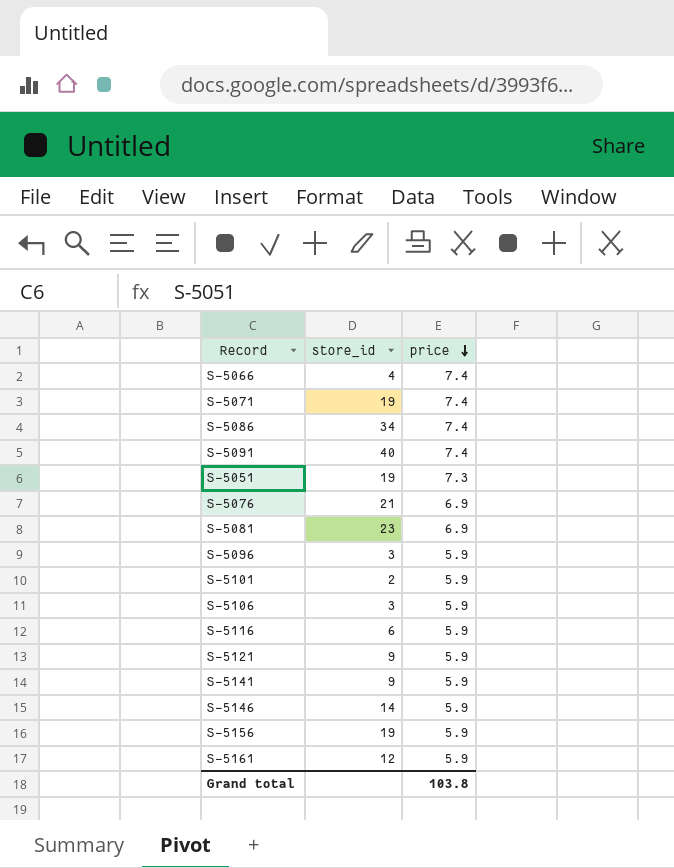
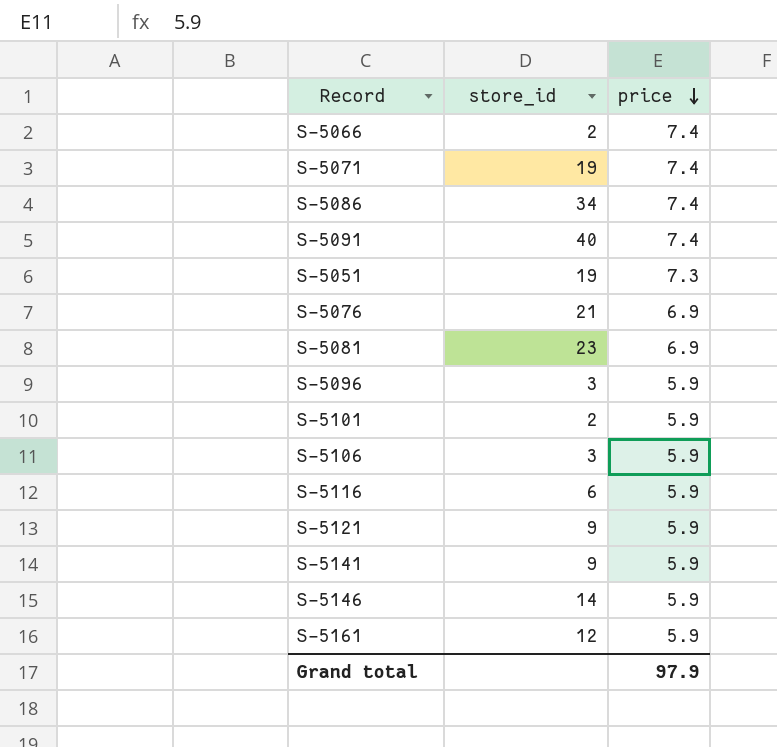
row S-5156: 19 | 5.9 -> none
S-5066 | store_id: 4 -> 2
Grand total | price: 103.8 -> 97.9

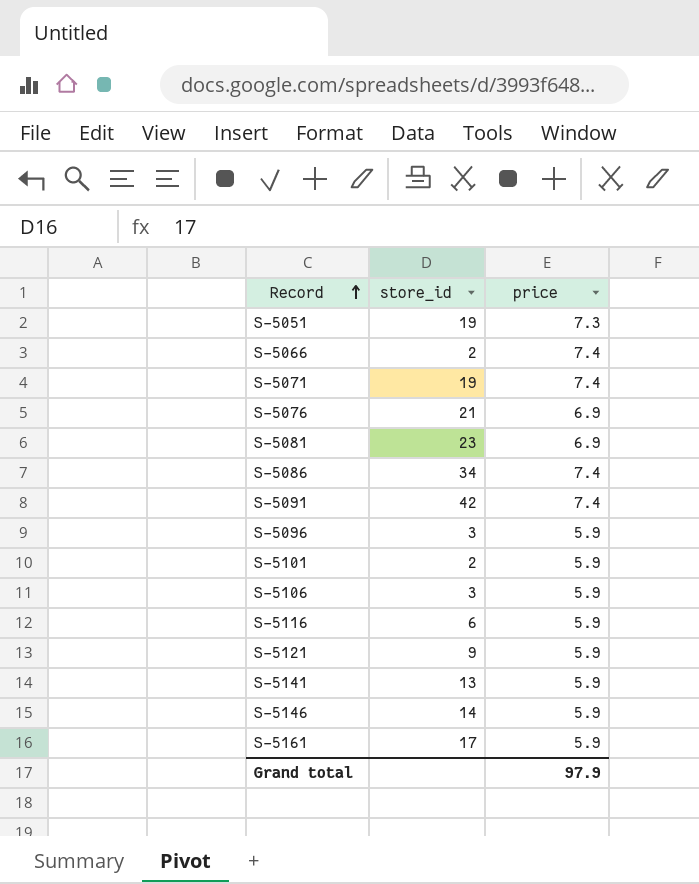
row order: price descending -> Record ascending
S-5091 | store_id: 40 -> 42
S-5141 | store_id: 9 -> 13
S-5161 | store_id: 12 -> 17

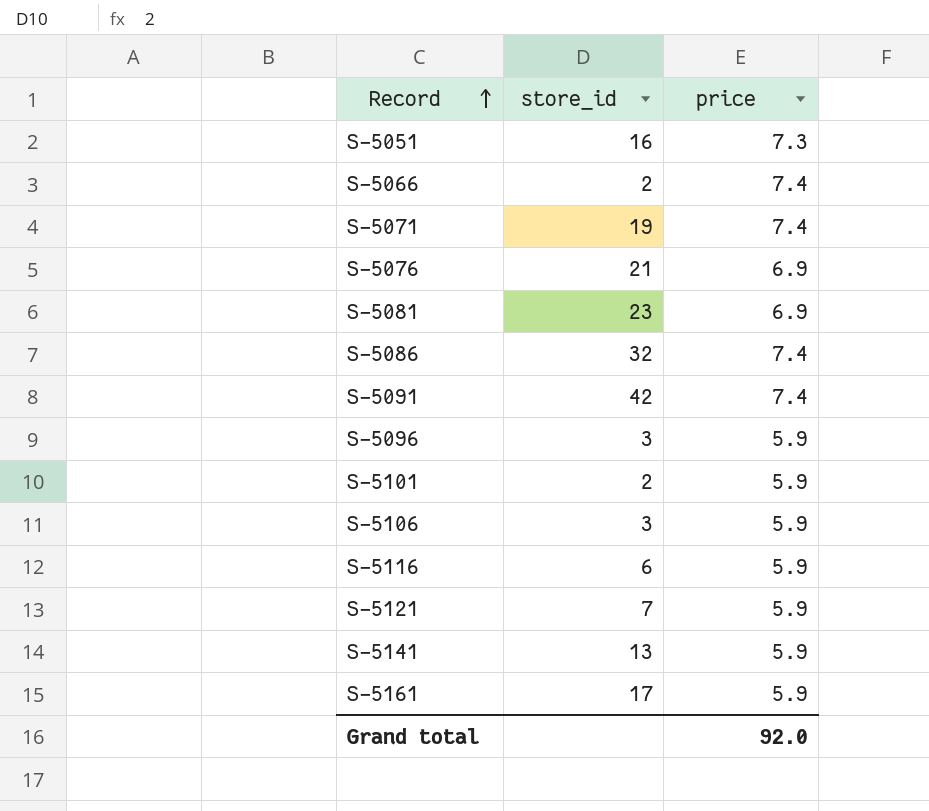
row S-5146: 14 | 5.9 -> none
S-5051 | store_id: 19 -> 16
S-5086 | store_id: 34 -> 32
S-5121 | store_id: 9 -> 7
Grand total | price: 97.9 -> 92.0

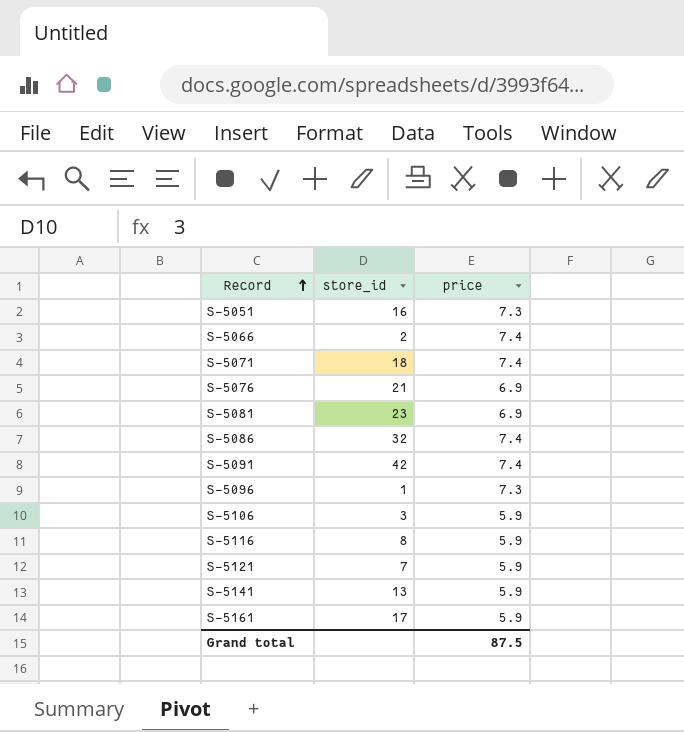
row S-5101: 2 | 5.9 -> none
S-5071 | store_id: 19 -> 18
S-5096 | store_id: 3 -> 1
S-5096 | price: 5.9 -> 7.3
S-5116 | store_id: 6 -> 8
Grand total | price: 92.0 -> 87.5

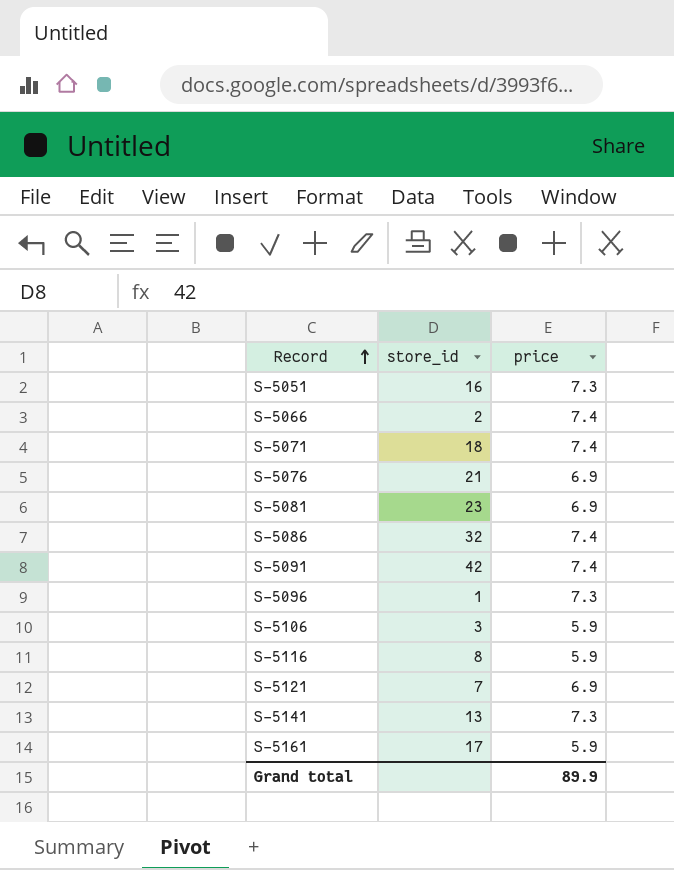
S-5121 | price: 5.9 -> 6.9
S-5141 | price: 5.9 -> 7.3
Grand total | price: 87.5 -> 89.9

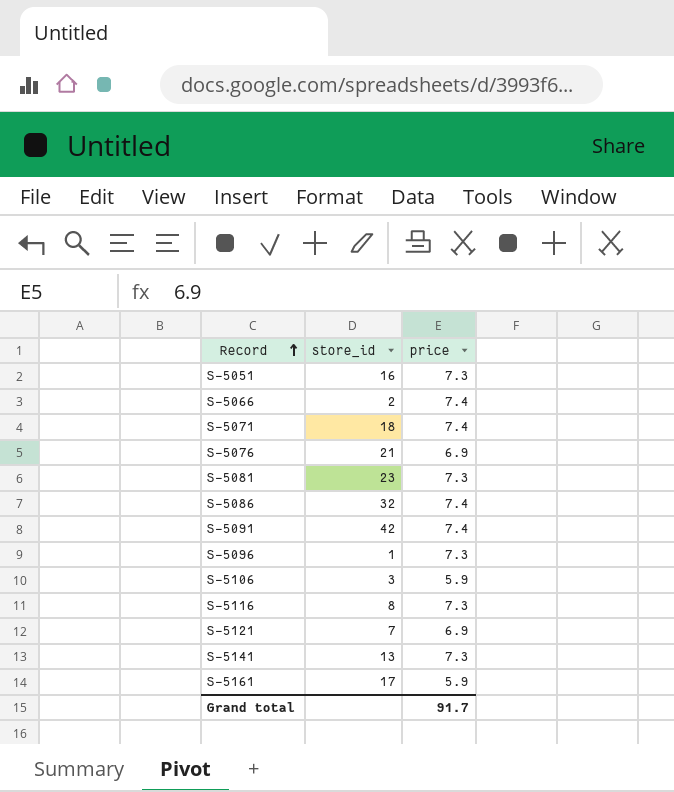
S-5081 | price: 6.9 -> 7.3
S-5116 | price: 5.9 -> 7.3
Grand total | price: 89.9 -> 91.7

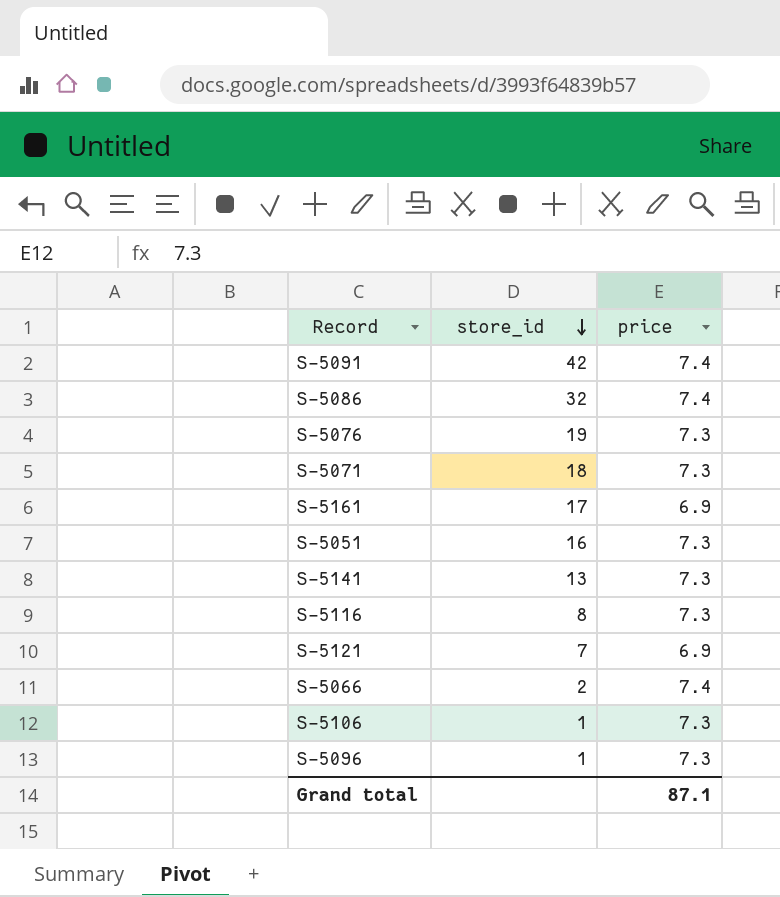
row order: Record ascending -> store_id descending
row S-5081: 23 | 7.3 -> none
S-5076 | store_id: 21 -> 19
S-5076 | price: 6.9 -> 7.3
S-5071 | price: 7.4 -> 7.3
S-5161 | price: 5.9 -> 6.9
S-5106 | store_id: 3 -> 1
S-5106 | price: 5.9 -> 7.3
Grand total | price: 91.7 -> 87.1

